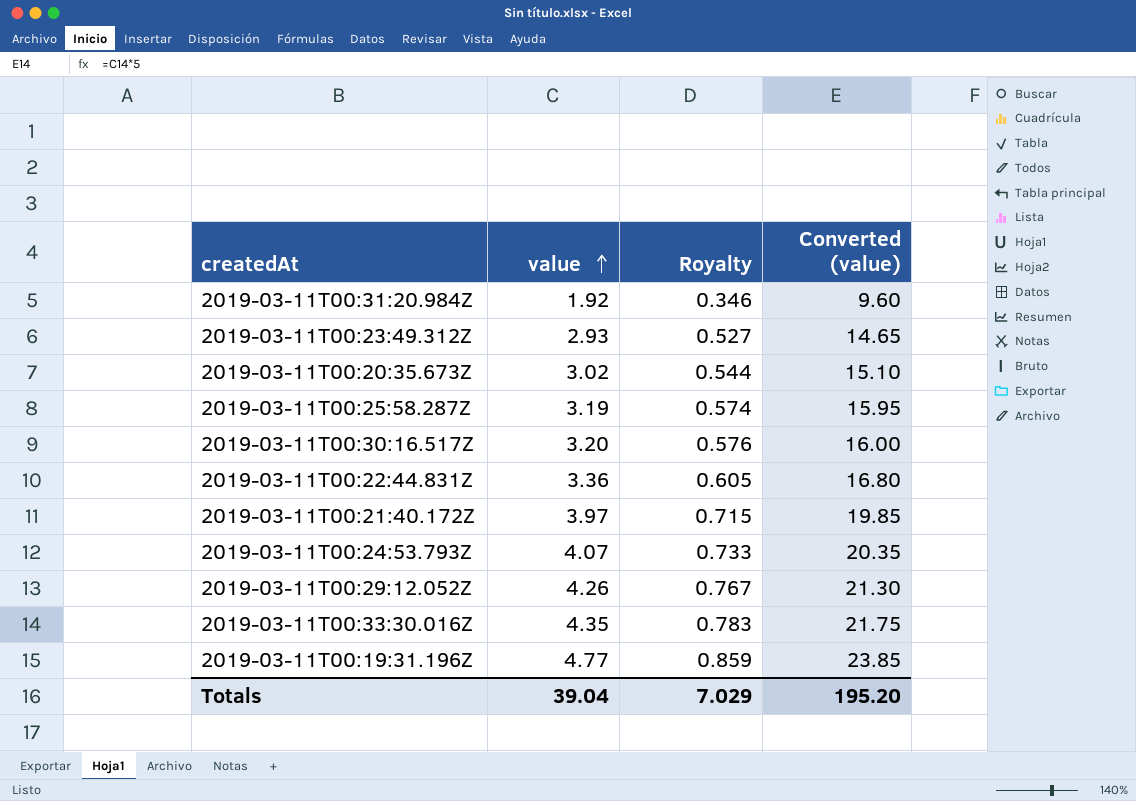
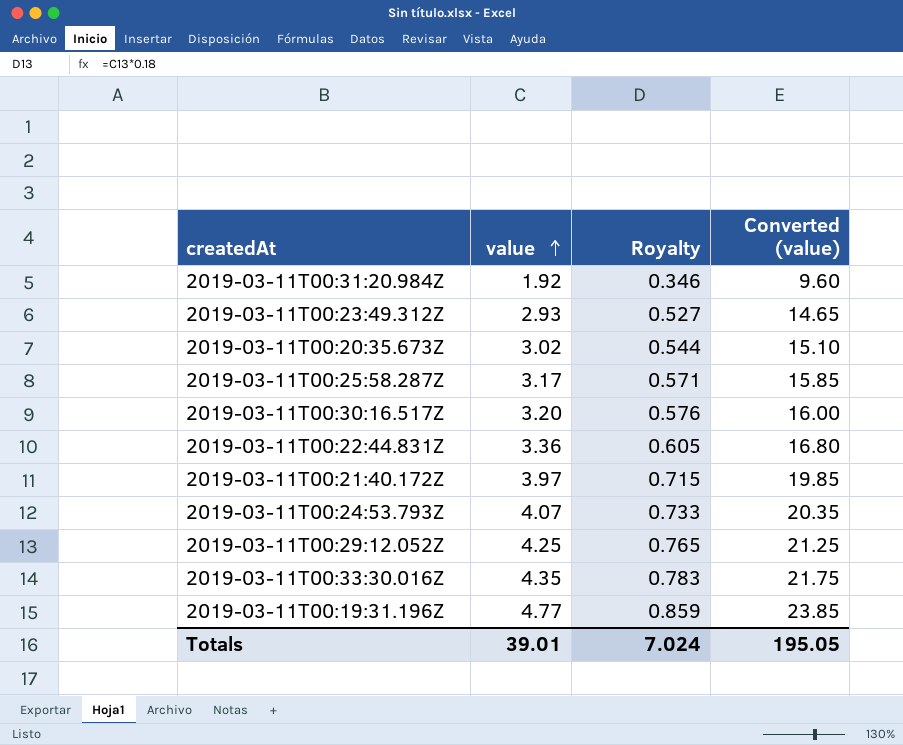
2019-03-11T00:25:58.287Z | value: 3.19 -> 3.17
2019-03-11T00:25:58.287Z | Royalty: 0.574 -> 0.571
2019-03-11T00:25:58.287Z | Converted (value): 15.95 -> 15.85
2019-03-11T00:29:12.052Z | value: 4.26 -> 4.25
2019-03-11T00:29:12.052Z | Royalty: 0.767 -> 0.765
2019-03-11T00:29:12.052Z | Converted (value): 21.30 -> 21.25
Totals | value: 39.04 -> 39.01
Totals | Royalty: 7.029 -> 7.024
Totals | Converted (value): 195.20 -> 195.05

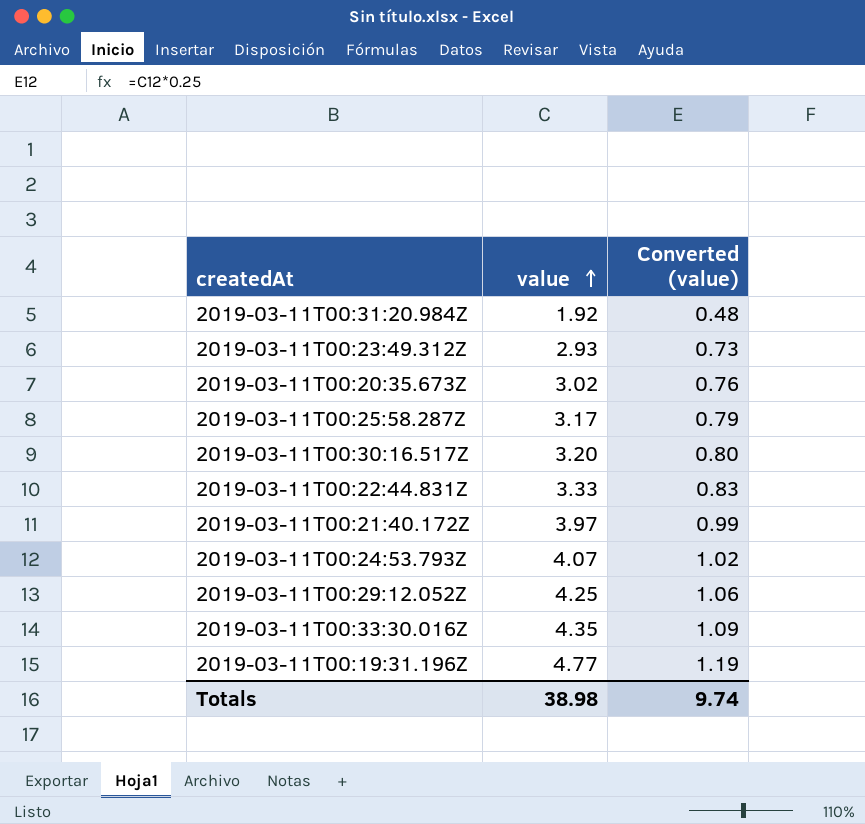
column Royalty | formula: [value] * 0.18 -> none
column Converted (value) | formula: [value] * 5 -> [value] * 0.25
2019-03-11T00:22:44.831Z | value: 3.36 -> 3.33
Totals | value: 39.01 -> 38.98
Totals | Converted (value): 195.05 -> 9.74

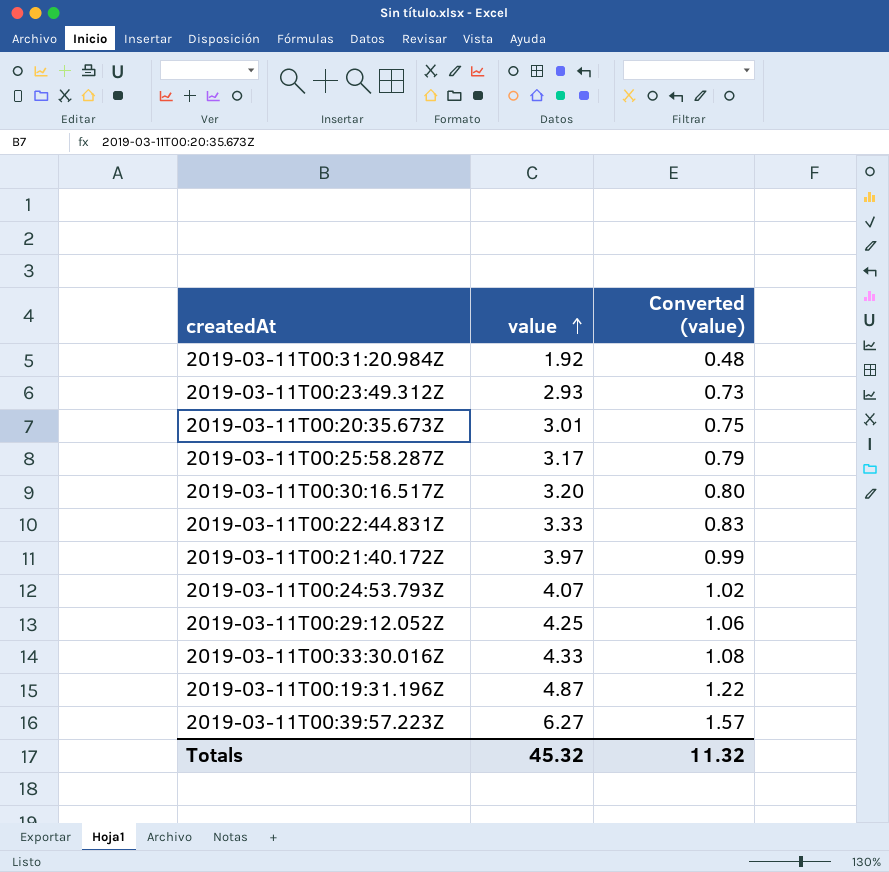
2019-03-11T00:20:35.673Z | value: 3.02 -> 3.01
2019-03-11T00:20:35.673Z | Converted (value): 0.76 -> 0.75
2019-03-11T00:33:30.016Z | value: 4.35 -> 4.33
2019-03-11T00:33:30.016Z | Converted (value): 1.09 -> 1.08
2019-03-11T00:19:31.196Z | value: 4.77 -> 4.87
2019-03-11T00:19:31.196Z | Converted (value): 1.19 -> 1.22
row 2019-03-11T00:39:57.223Z: none -> 6.27 | 1.57
Totals | value: 38.98 -> 45.32
Totals | Converted (value): 9.74 -> 11.32

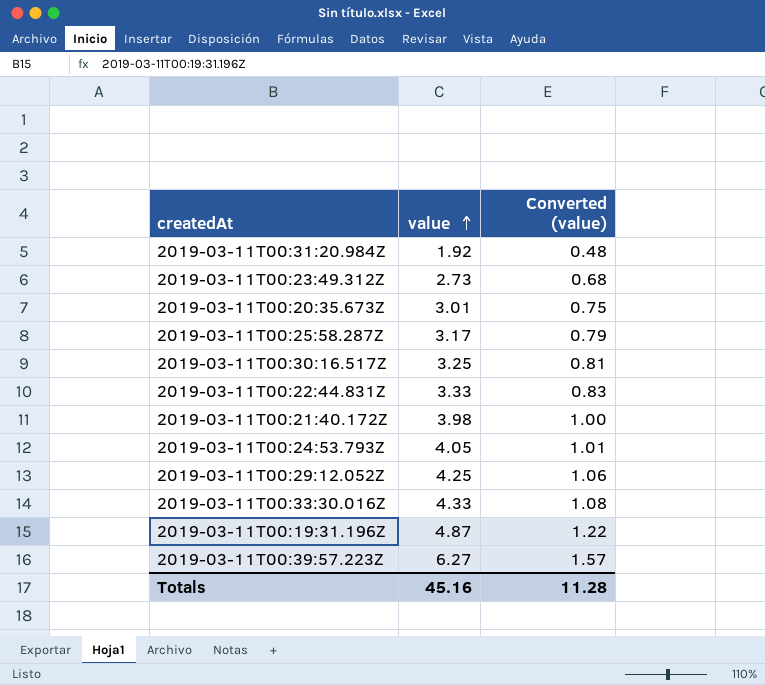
2019-03-11T00:23:49.312Z | value: 2.93 -> 2.73
2019-03-11T00:23:49.312Z | Converted (value): 0.73 -> 0.68
2019-03-11T00:30:16.517Z | value: 3.20 -> 3.25
2019-03-11T00:30:16.517Z | Converted (value): 0.80 -> 0.81
2019-03-11T00:21:40.172Z | value: 3.97 -> 3.98
2019-03-11T00:21:40.172Z | Converted (value): 0.99 -> 1.00
2019-03-11T00:24:53.793Z | value: 4.07 -> 4.05
2019-03-11T00:24:53.793Z | Converted (value): 1.02 -> 1.01
Totals | value: 45.32 -> 45.16
Totals | Converted (value): 11.32 -> 11.28

